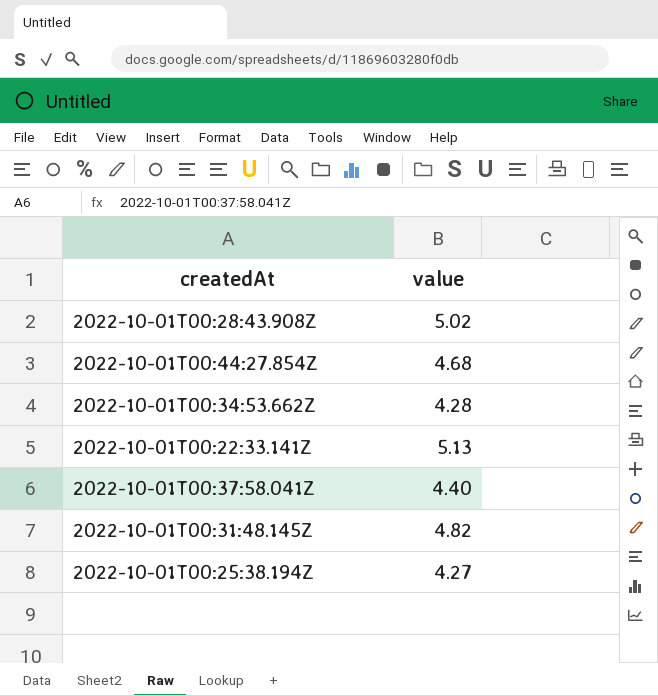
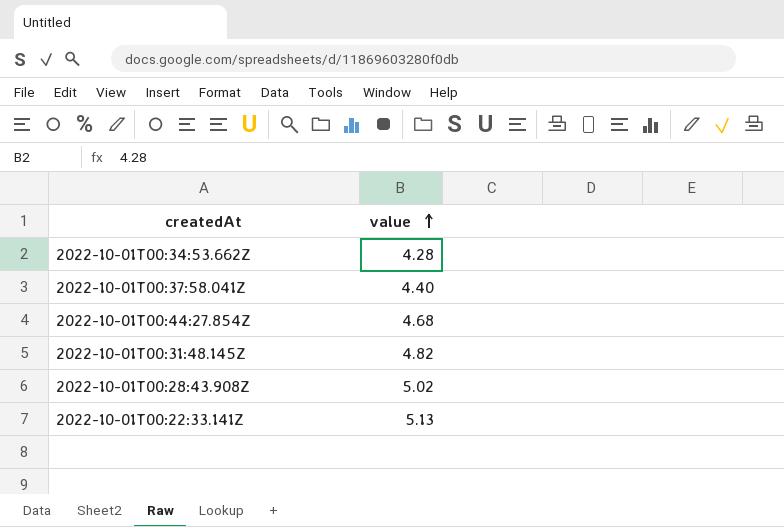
row order: none -> value ascending
row 2022-10-01T00:25:38.194Z: 4.27 -> none

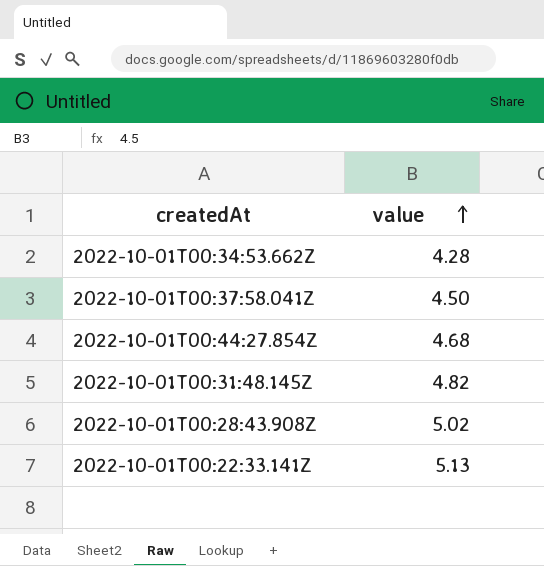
2022-10-01T00:37:58.041Z | value: 4.40 -> 4.50

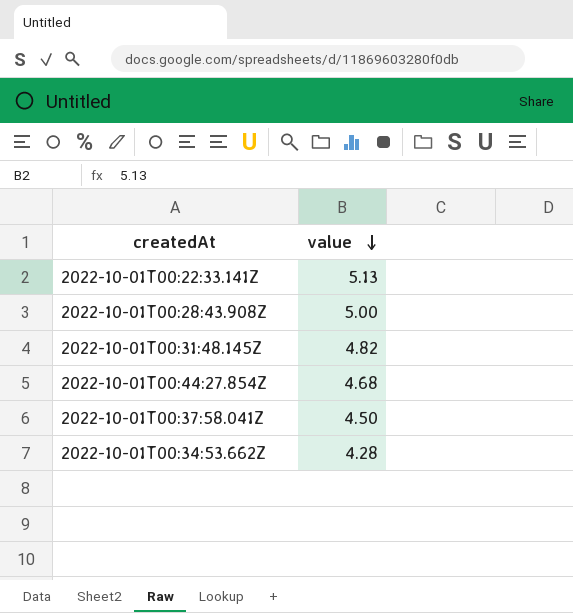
row order: value ascending -> value descending
2022-10-01T00:28:43.908Z | value: 5.02 -> 5.00

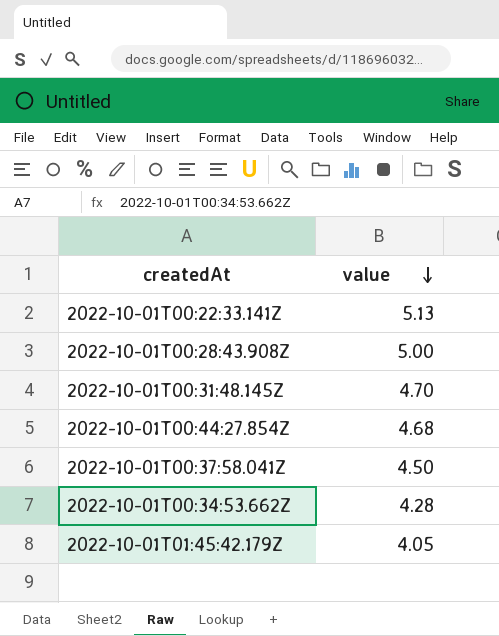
2022-10-01T00:31:48.145Z | value: 4.82 -> 4.70
row 2022-10-01T01:45:42.179Z: none -> 4.05

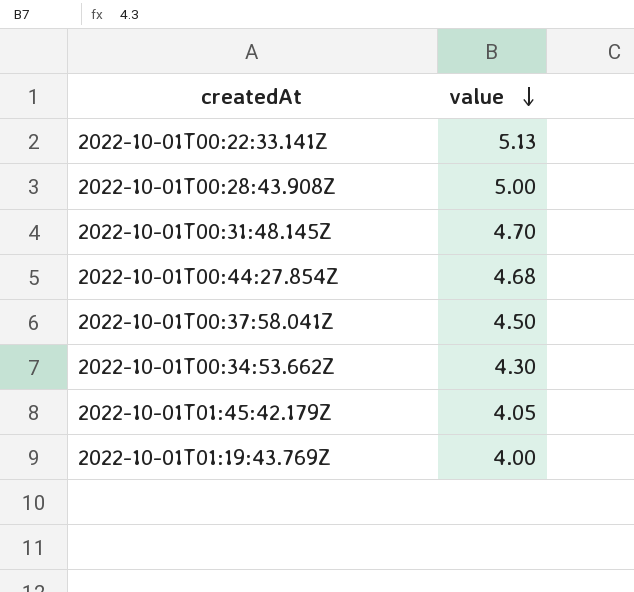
2022-10-01T00:34:53.662Z | value: 4.28 -> 4.30
row 2022-10-01T01:19:43.769Z: none -> 4.00

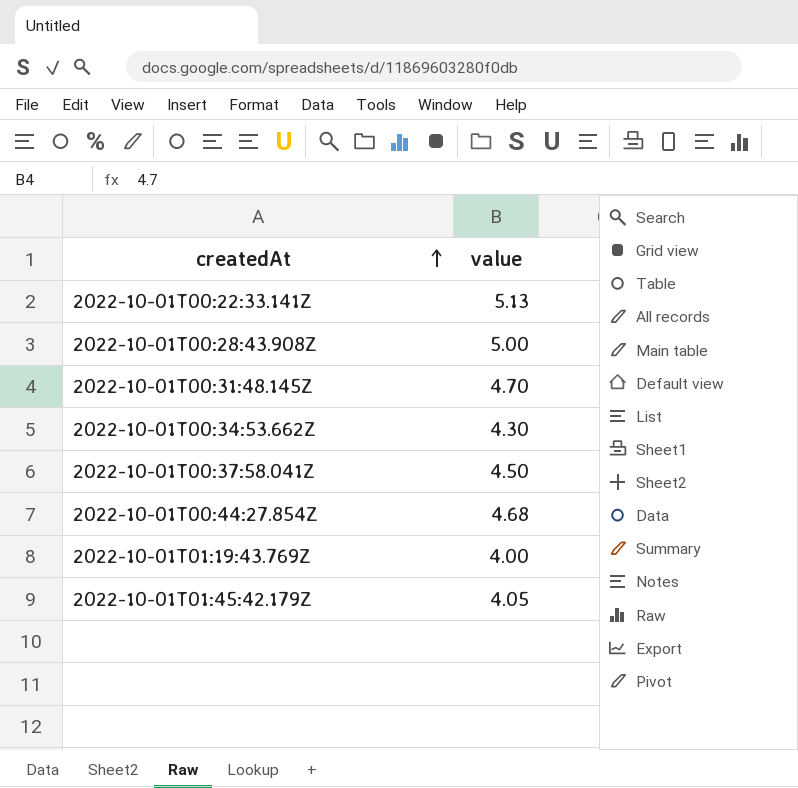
row order: value descending -> createdAt ascending

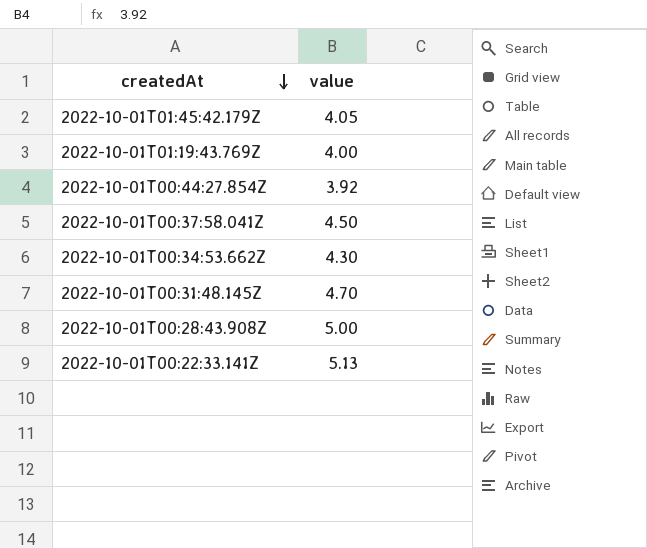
row order: createdAt ascending -> createdAt descending
2022-10-01T00:44:27.854Z | value: 4.68 -> 3.92

